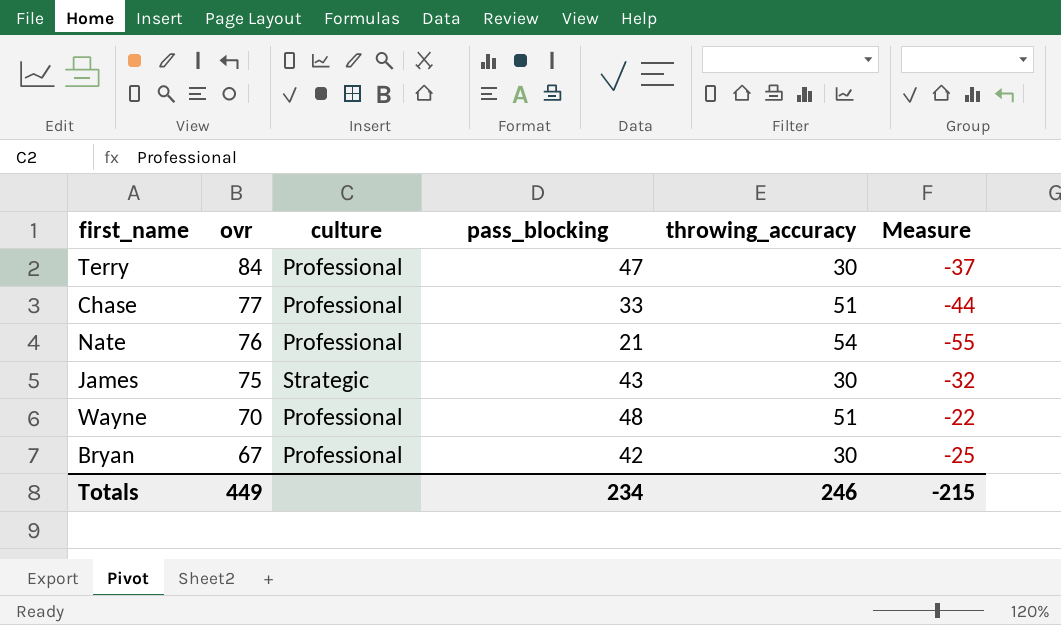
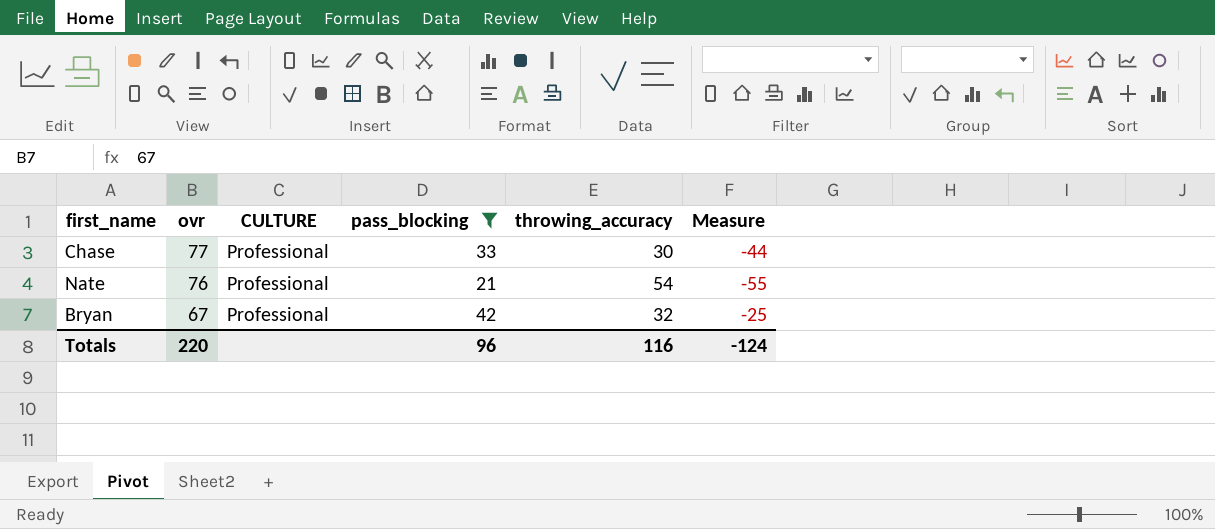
filter: none -> pass_blocking <= 42
column name: culture -> CULTURE
Chase | throwing_accuracy: 51 -> 30
Bryan | throwing_accuracy: 30 -> 32
Totals | ovr: 449 -> 220
Totals | pass_blocking: 234 -> 96
Totals | throwing_accuracy: 246 -> 116
Totals | Measure: -215 -> -124

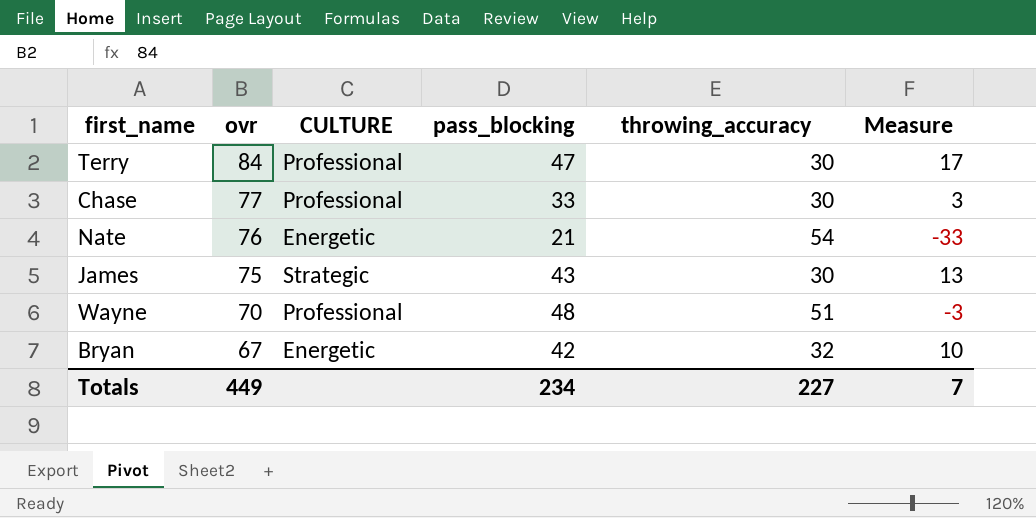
filter: pass_blocking <= 42 -> none
column Measure | formula: [pass_blocking] - [ovr] -> [pass_blocking] - [throwing_accuracy]
Nate | CULTURE: Professional -> Energetic
Bryan | CULTURE: Professional -> Energetic
Totals | ovr: 220 -> 449
Totals | pass_blocking: 96 -> 234
Totals | throwing_accuracy: 116 -> 227
Totals | Measure: -124 -> 7

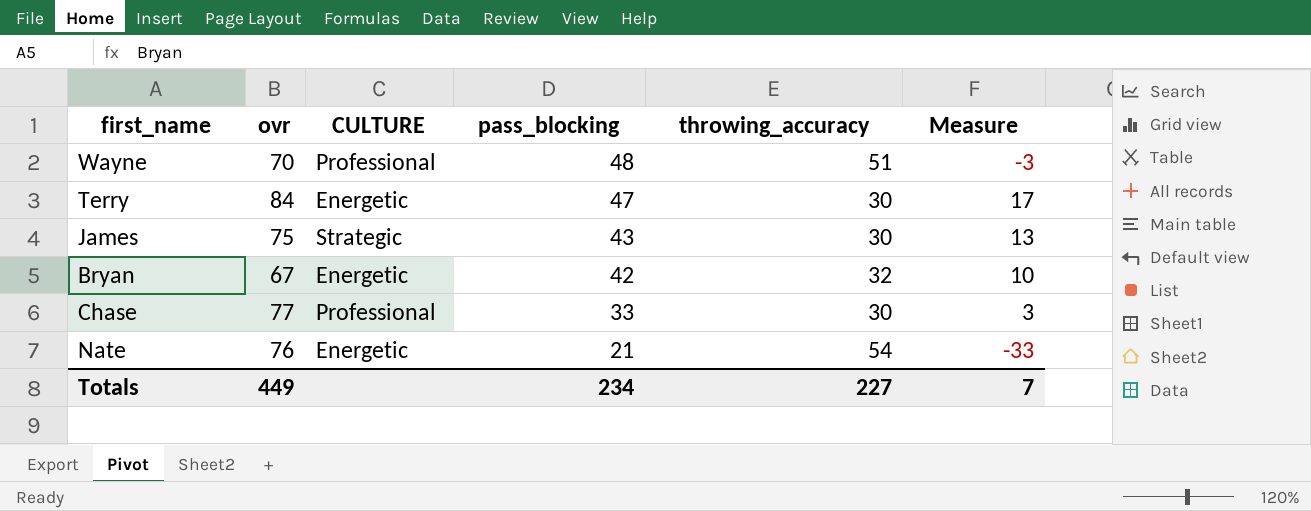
row order: ovr descending -> pass_blocking descending
Terry | CULTURE: Professional -> Energetic

